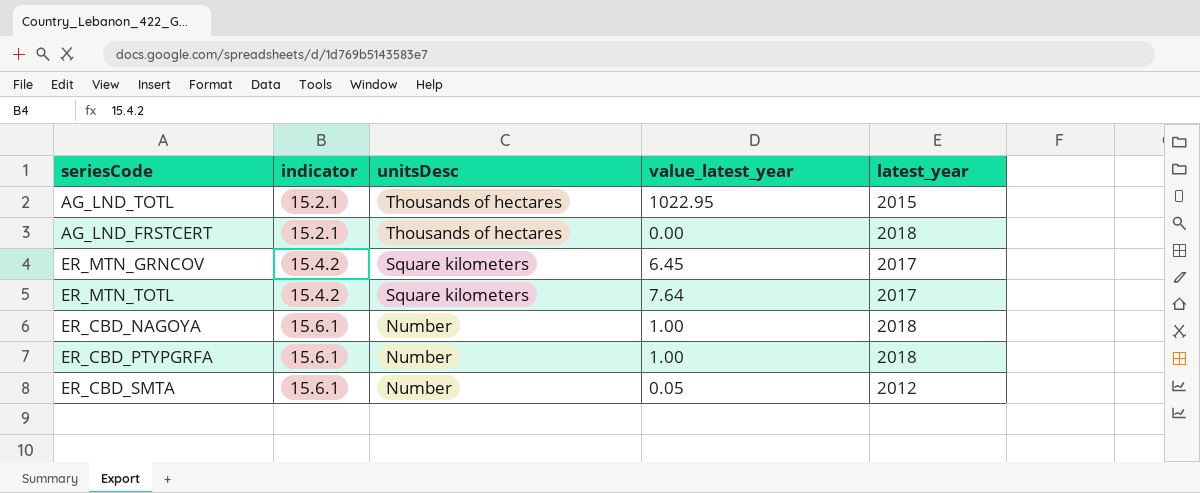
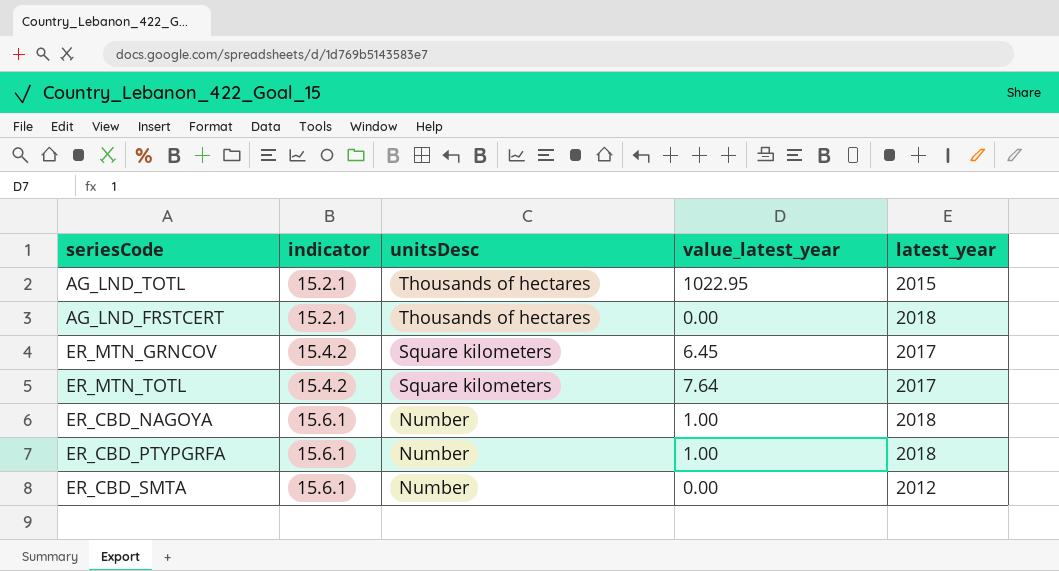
ER_CBD_SMTA | value_latest_year: 0.05 -> 0.00

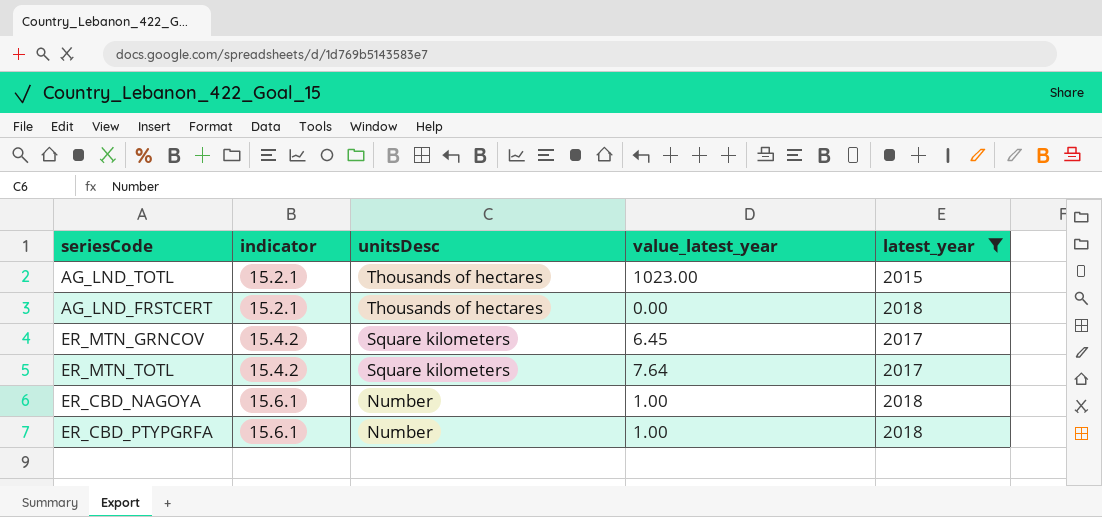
filter: none -> latest_year != 2012
AG_LND_TOTL | value_latest_year: 1022.95 -> 1023.00

